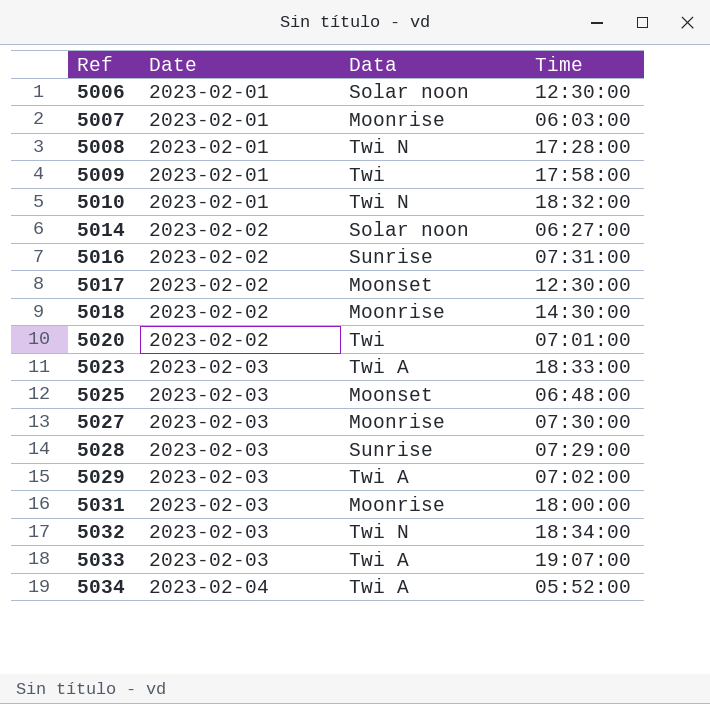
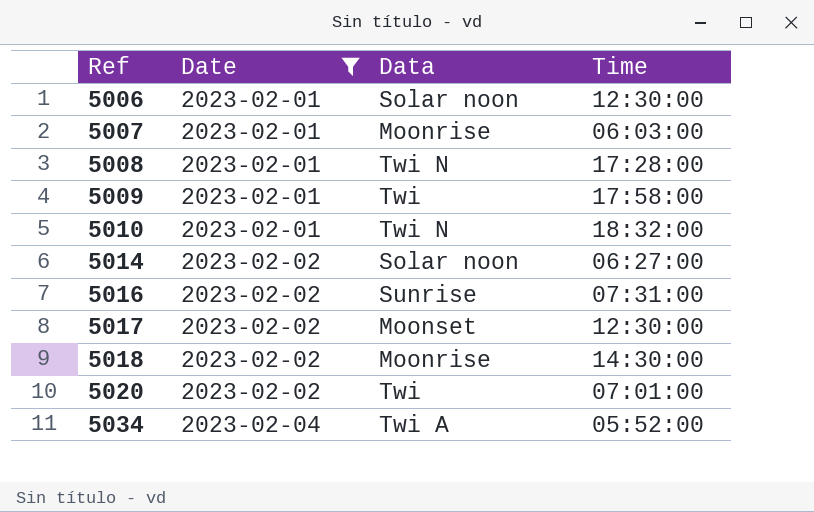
filter: none -> Date != 2023-02-03

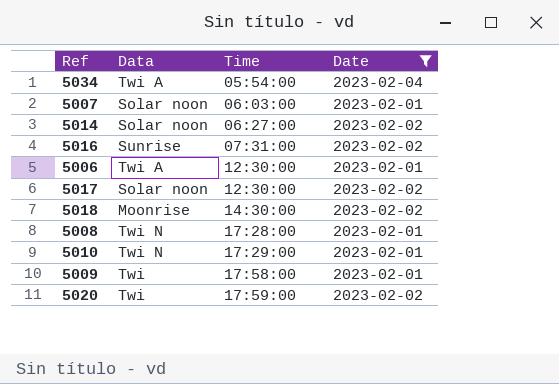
row order: Ref ascending -> Time ascending
column Date | position: 2 -> 4
5034 | Time: 05:52:00 -> 05:54:00
5007 | Data: Moonrise -> Solar noon
5006 | Data: Solar noon -> Twi A
5017 | Data: Moonset -> Solar noon
5010 | Time: 18:32:00 -> 17:29:00
5020 | Time: 07:01:00 -> 17:59:00

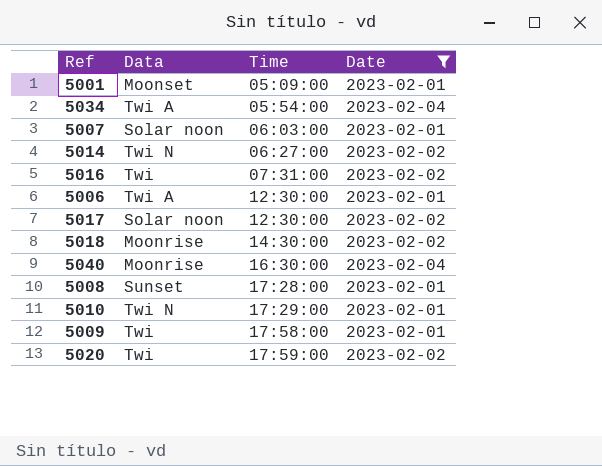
row 5001: none -> Moonset | 05:09:00 | 2023-02-01
5014 | Data: Solar noon -> Twi N
5016 | Data: Sunrise -> Twi
row 5040: none -> Moonrise | 16:30:00 | 2023-02-04
5008 | Data: Twi N -> Sunset

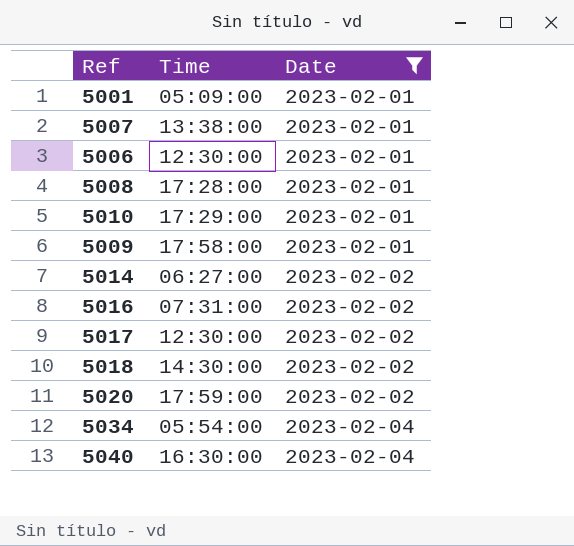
row order: Time ascending -> Date ascending
column Data | position: 2 -> none
5007 | Time: 06:03:00 -> 13:38:00

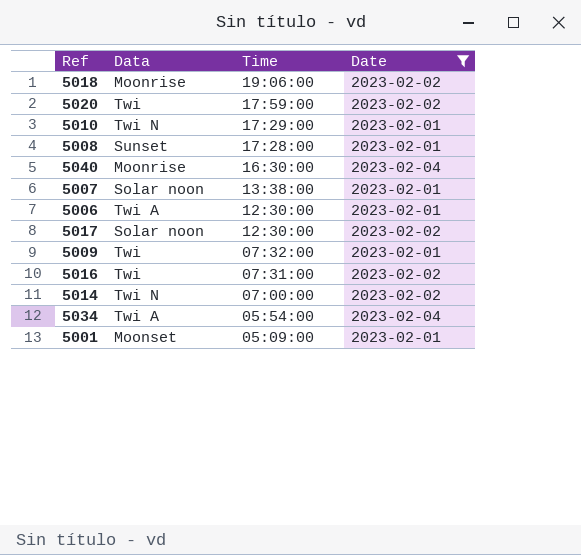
row order: Date ascending -> Time descending
column Data | position: none -> 2
5018 | Time: 14:30:00 -> 19:06:00
5009 | Time: 17:58:00 -> 07:32:00
5014 | Time: 06:27:00 -> 07:00:00

